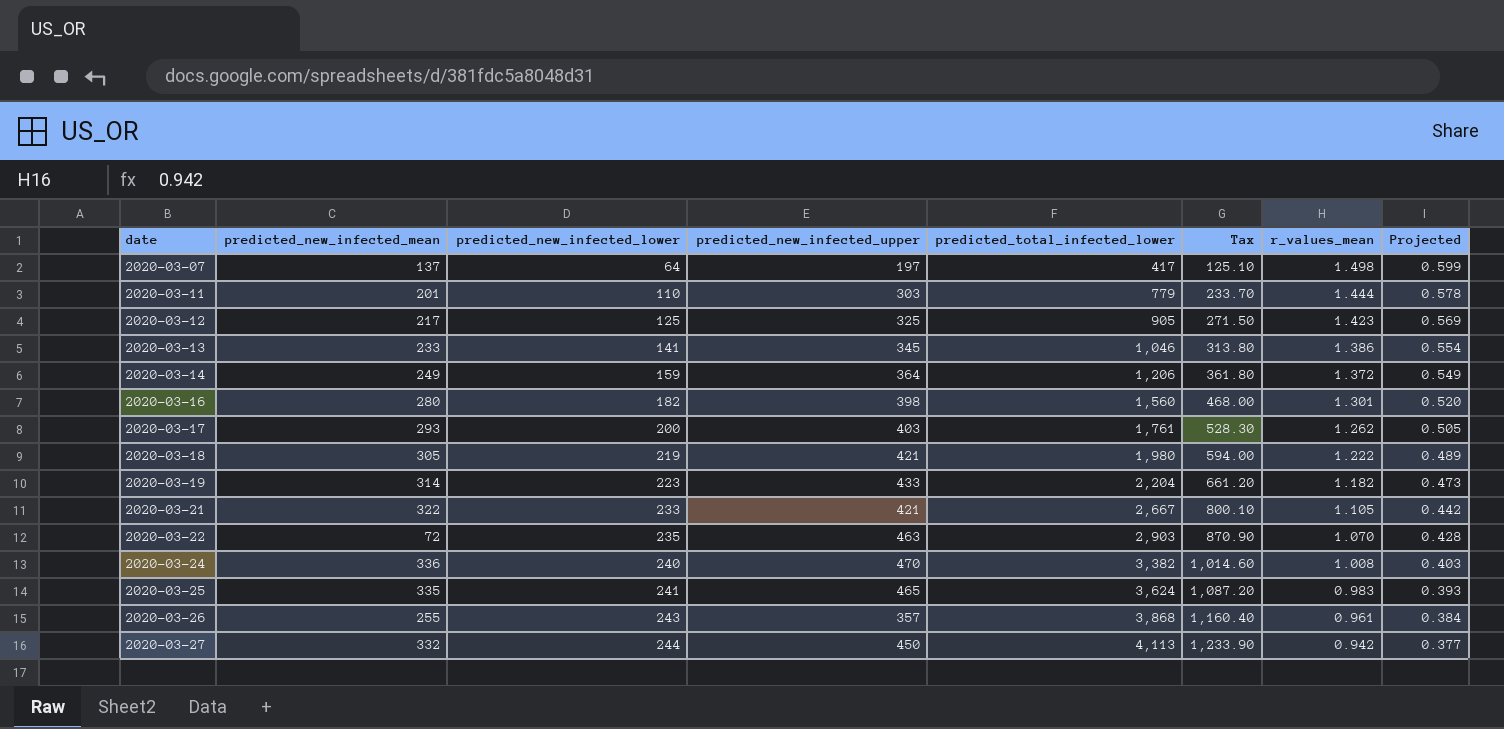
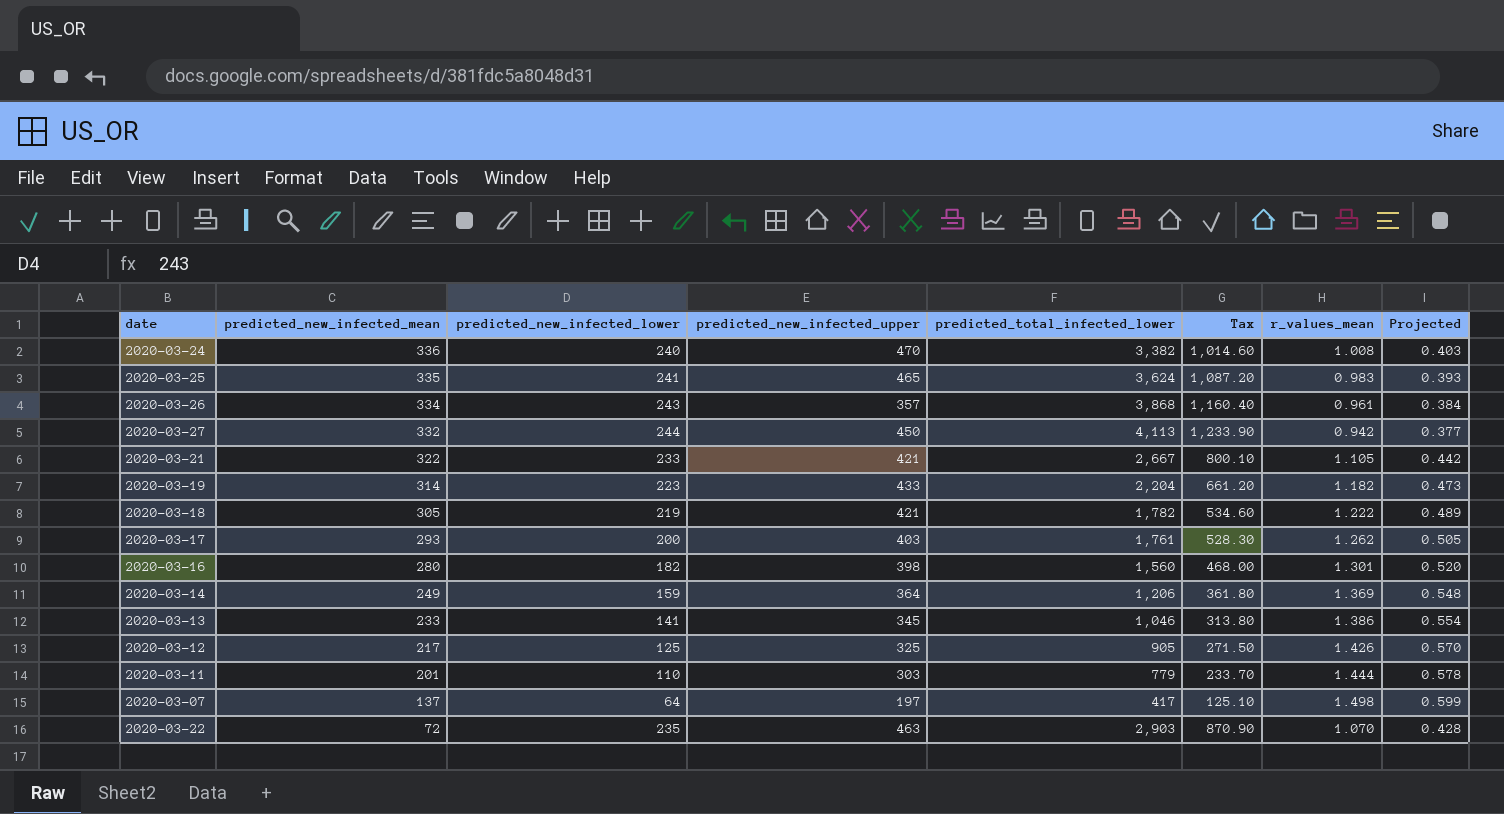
row order: date ascending -> predicted_new_infected_mean descending
2020-03-26 | predicted_new_infected_mean: 255 -> 334
2020-03-18 | predicted_total_infected_lower: 1,980 -> 1,782
2020-03-18 | Tax: 594.00 -> 534.60
2020-03-14 | r_values_mean: 1.372 -> 1.369
2020-03-14 | Projected: 0.549 -> 0.548
2020-03-12 | r_values_mean: 1.423 -> 1.426
2020-03-12 | Projected: 0.569 -> 0.570

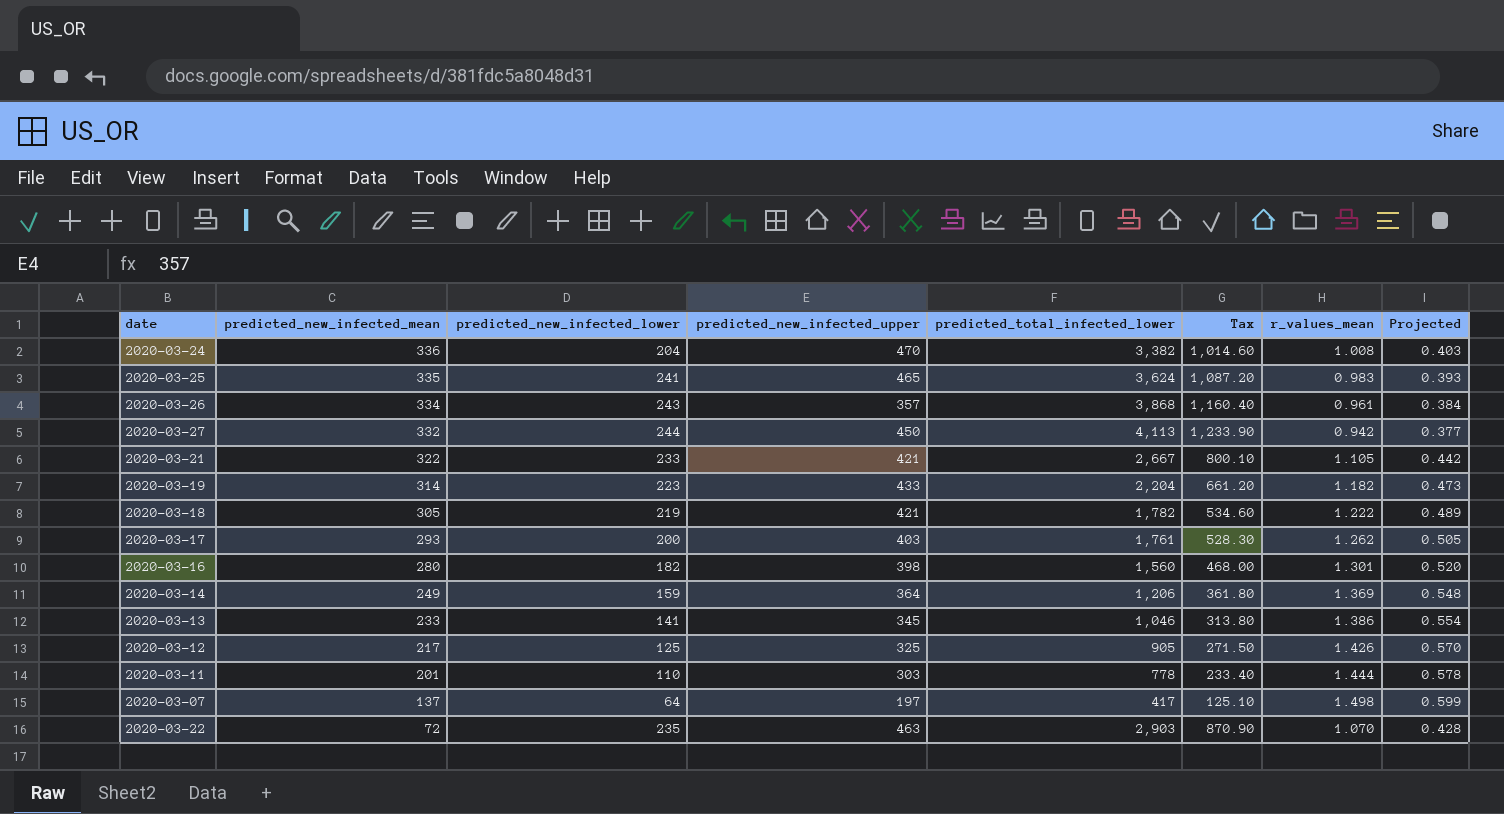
2020-03-24 | predicted_new_infected_lower: 240 -> 204
2020-03-11 | predicted_total_infected_lower: 779 -> 778
2020-03-11 | Tax: 233.70 -> 233.40

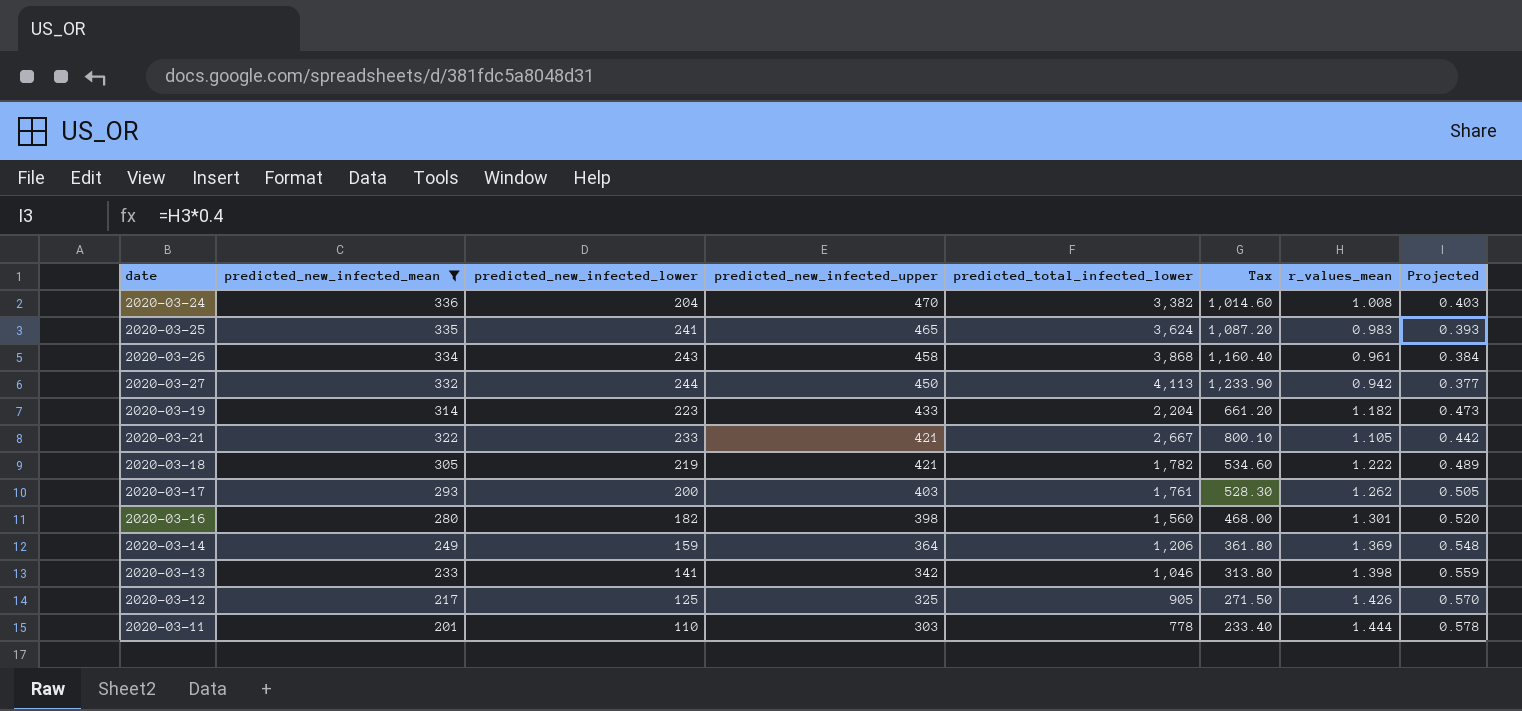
filter: none -> predicted_new_infected_mean >= 201
row order: predicted_new_infected_mean descending -> predicted_new_infected_upper descending
2020-03-26 | predicted_new_infected_upper: 357 -> 458
2020-03-13 | predicted_new_infected_upper: 345 -> 342
2020-03-13 | r_values_mean: 1.386 -> 1.398
2020-03-13 | Projected: 0.554 -> 0.559

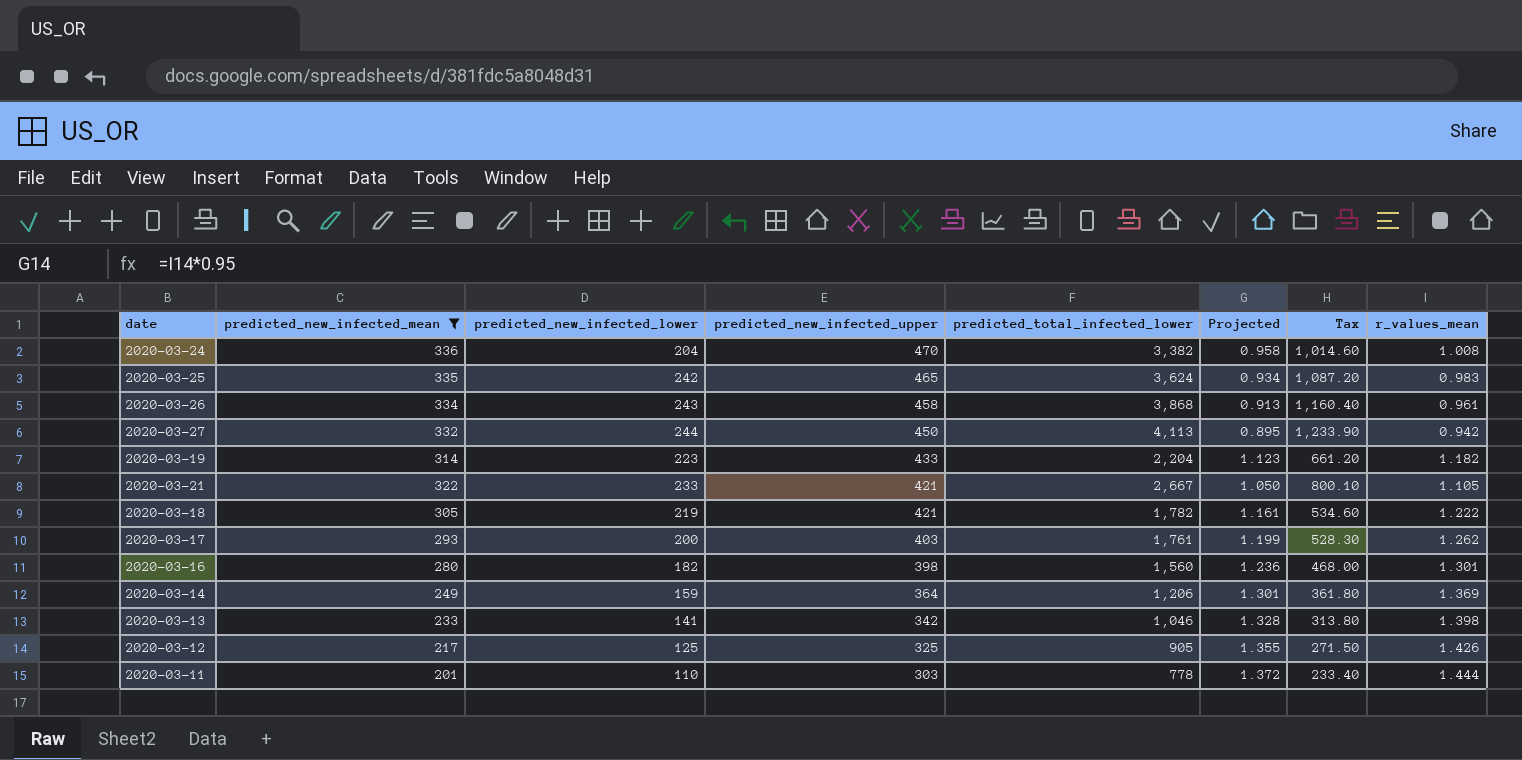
column Projected | formula: [r_values_mean] * 0.4 -> [r_values_mean] * 0.95
column Projected | position: 8 -> 6
2020-03-25 | predicted_new_infected_lower: 241 -> 242

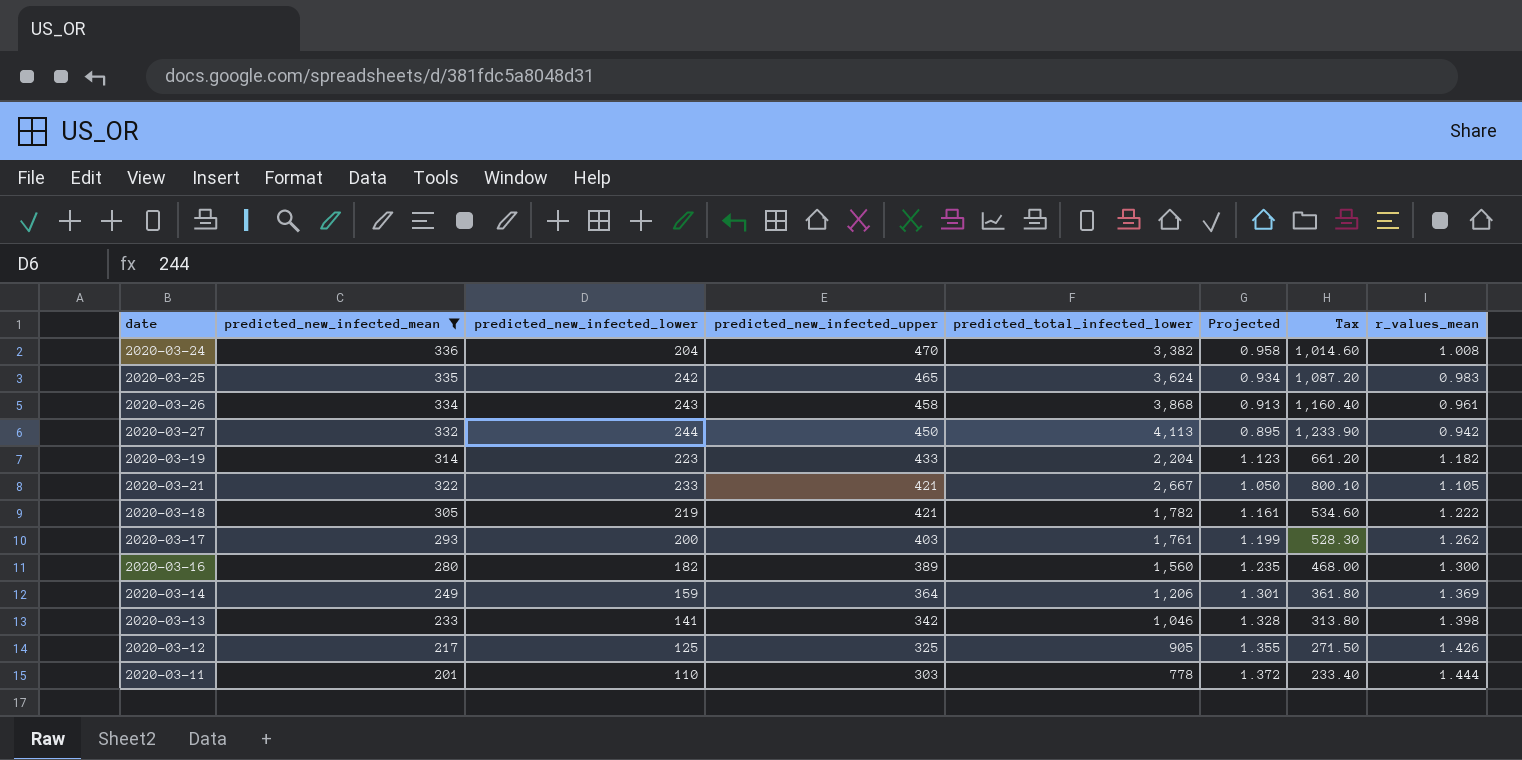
2020-03-16 | predicted_new_infected_upper: 398 -> 389
2020-03-16 | Projected: 1.236 -> 1.235
2020-03-16 | r_values_mean: 1.301 -> 1.300

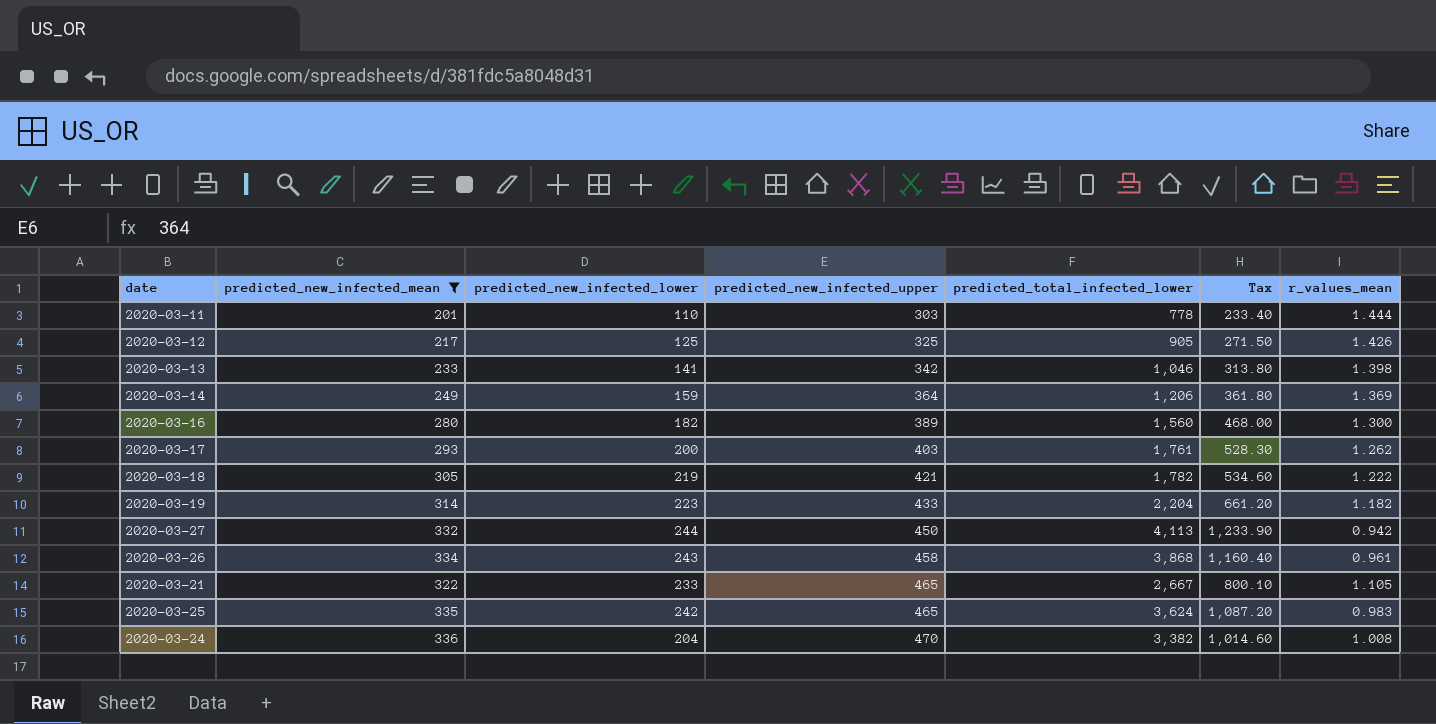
row order: predicted_new_infected_upper descending -> predicted_new_infected_upper ascending
column Projected | formula: [r_values_mean] * 0.95 -> none
2020-03-21 | predicted_new_infected_upper: 421 -> 465

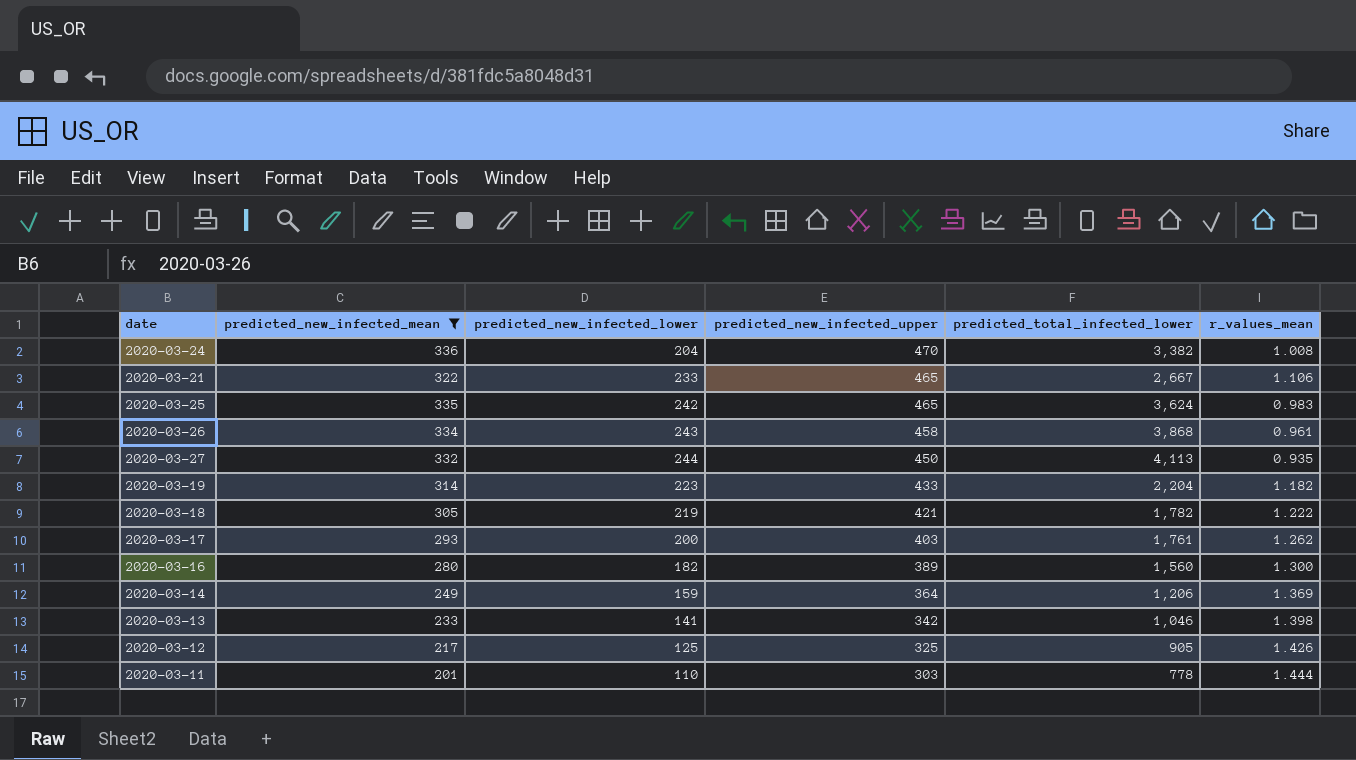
row order: predicted_new_infected_upper ascending -> predicted_new_infected_upper descending
column Tax | formula: [predicted_total_infected_lower] * 0.3 -> none
2020-03-21 | r_values_mean: 1.105 -> 1.106
2020-03-27 | r_values_mean: 0.942 -> 0.935

